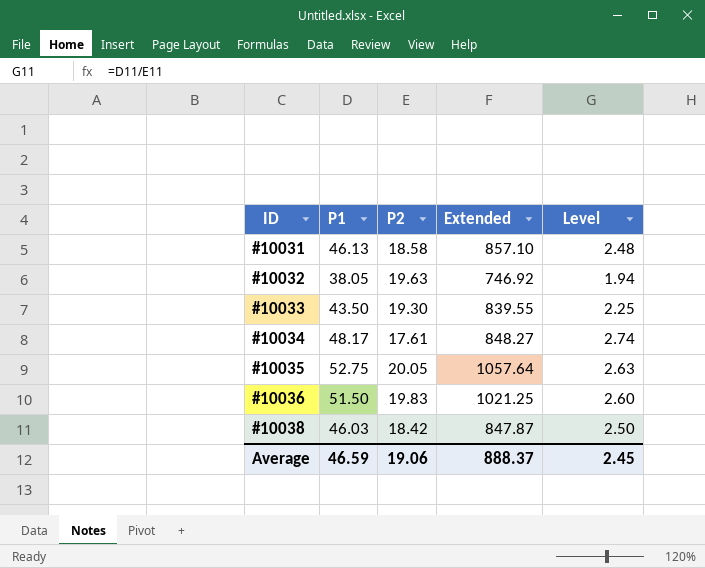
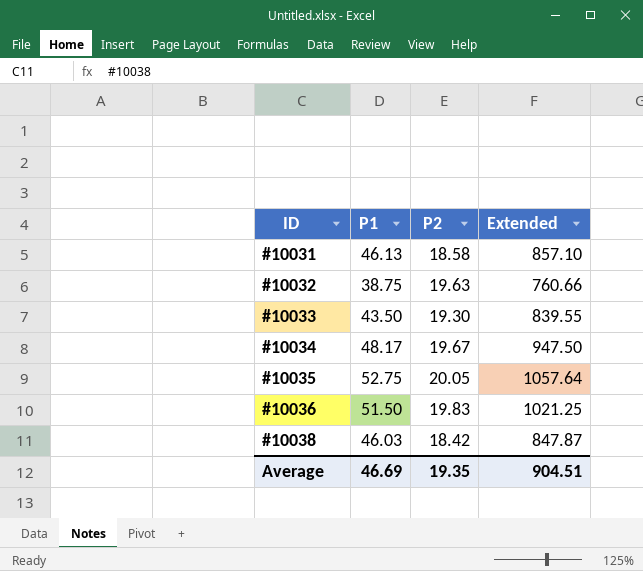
column Level | formula: [P1] / [P2] -> none
#10032 | P1: 38.05 -> 38.75
#10032 | Extended: 746.92 -> 760.66
#10034 | P2: 17.61 -> 19.67
#10034 | Extended: 848.27 -> 947.50
Average | P1: 46.59 -> 46.69
Average | P2: 19.06 -> 19.35
Average | Extended: 888.37 -> 904.51

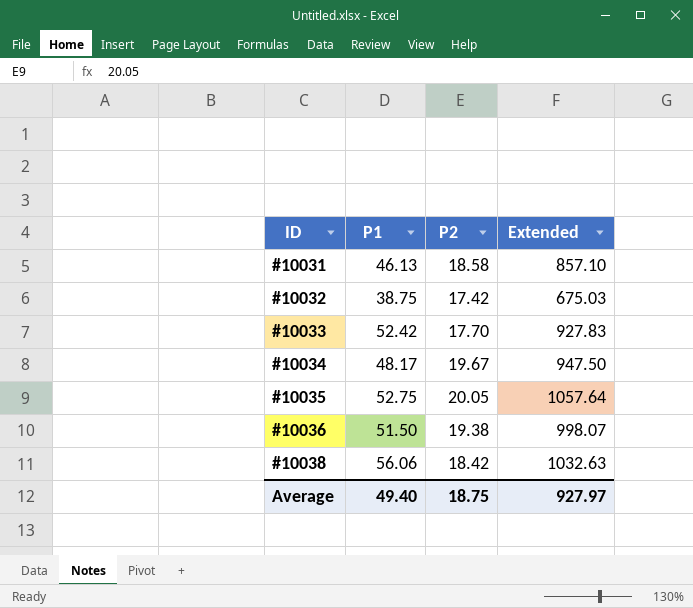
#10032 | P2: 19.63 -> 17.42
#10032 | Extended: 760.66 -> 675.03
#10033 | P1: 43.50 -> 52.42
#10033 | P2: 19.30 -> 17.70
#10033 | Extended: 839.55 -> 927.83
#10036 | P2: 19.83 -> 19.38
#10036 | Extended: 1021.25 -> 998.07
#10038 | P1: 46.03 -> 56.06
#10038 | Extended: 847.87 -> 1032.63
Average | P1: 46.69 -> 49.40
Average | P2: 19.35 -> 18.75
Average | Extended: 904.51 -> 927.97

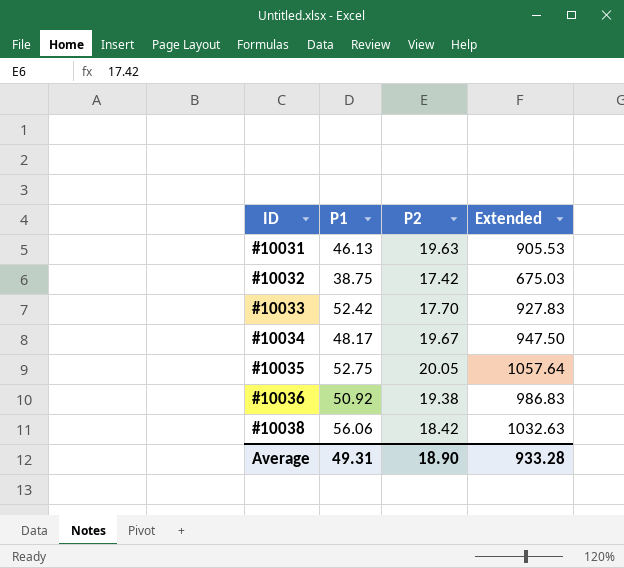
#10031 | P2: 18.58 -> 19.63
#10031 | Extended: 857.10 -> 905.53
#10036 | P1: 51.50 -> 50.92
#10036 | Extended: 998.07 -> 986.83
Average | P1: 49.40 -> 49.31
Average | P2: 18.75 -> 18.90
Average | Extended: 927.97 -> 933.28

